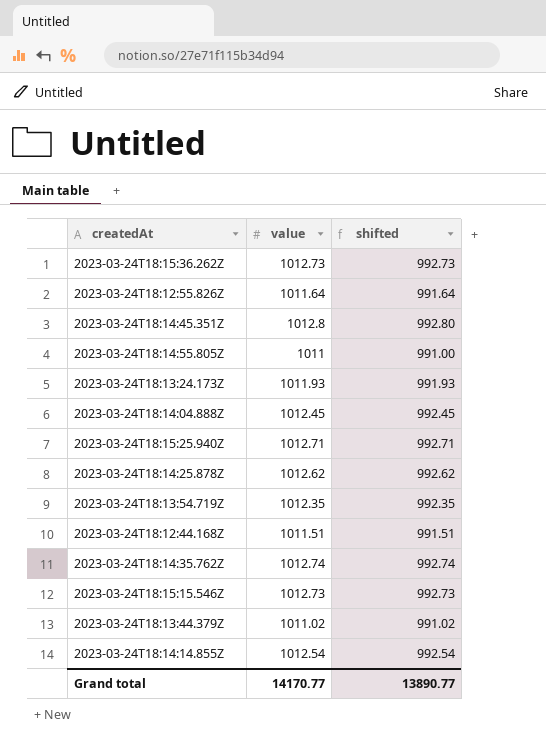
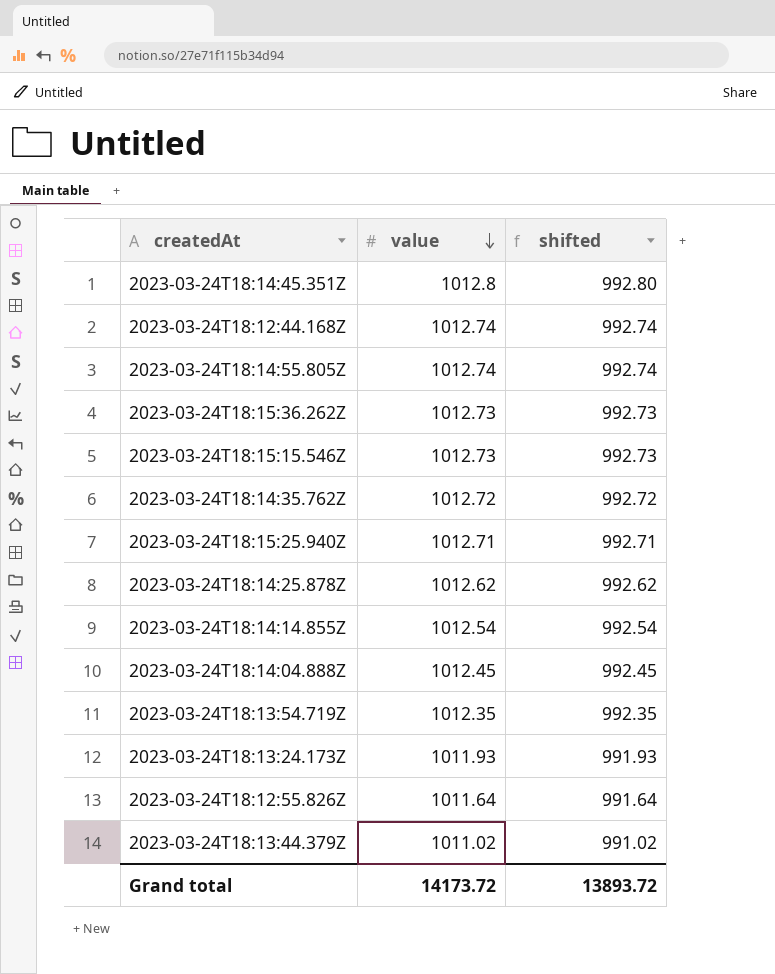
row order: none -> value descending
2023-03-24T18:12:44.168Z | value: 1011.51 -> 1012.74
2023-03-24T18:12:44.168Z | shifted: 991.51 -> 992.74
2023-03-24T18:14:55.805Z | value: 1011 -> 1012.74
2023-03-24T18:14:55.805Z | shifted: 991.00 -> 992.74
2023-03-24T18:14:35.762Z | value: 1012.74 -> 1012.72
2023-03-24T18:14:35.762Z | shifted: 992.74 -> 992.72
Grand total | value: 14170.77 -> 14173.72
Grand total | shifted: 13890.77 -> 13893.72

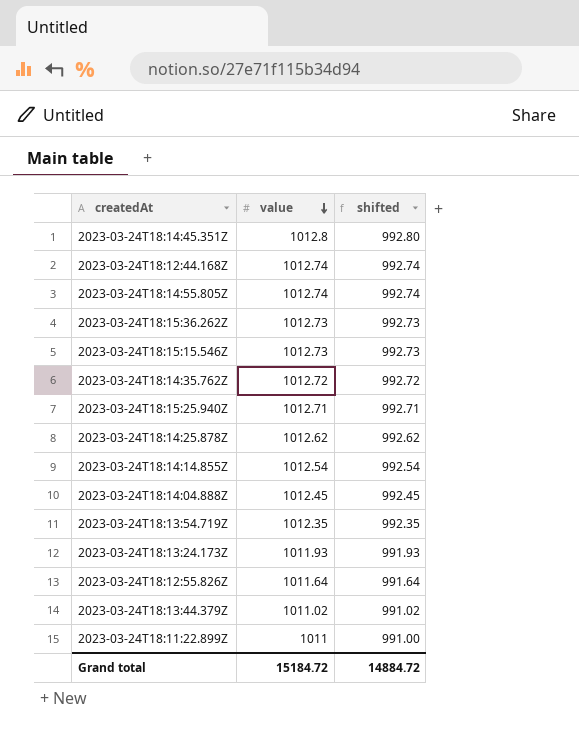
row 2023-03-24T18:11:22.899Z: none -> 1011 | 991.00
Grand total | value: 14173.72 -> 15184.72
Grand total | shifted: 13893.72 -> 14884.72

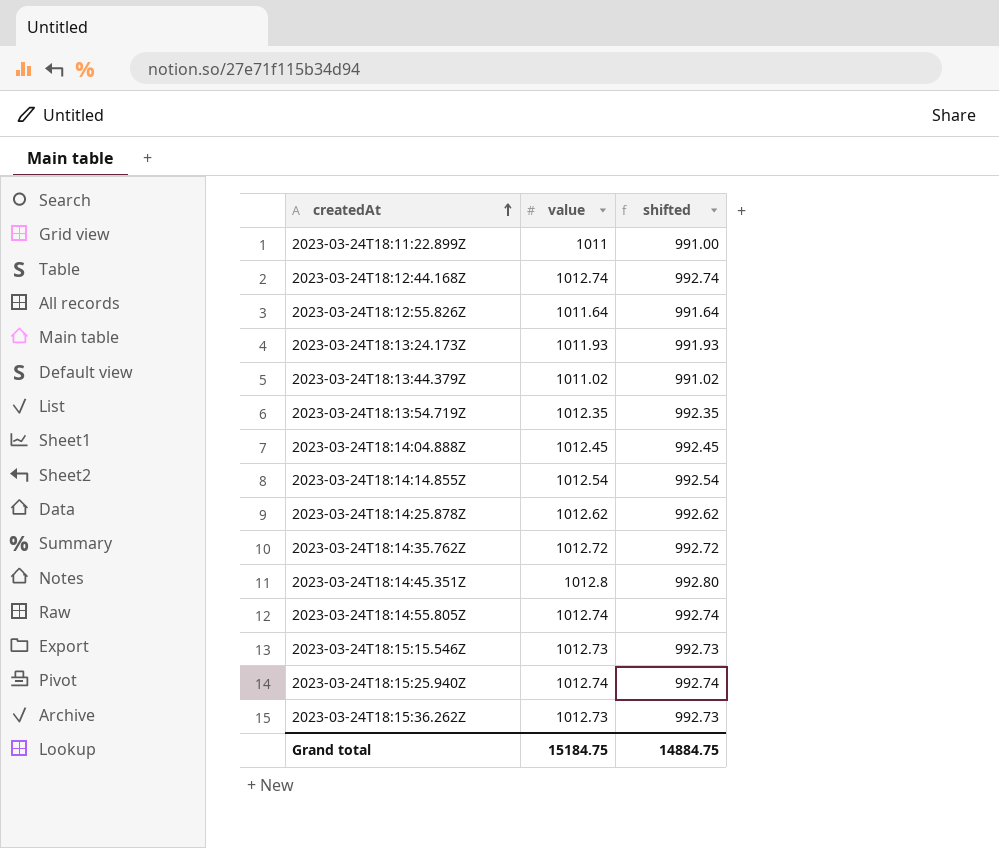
row order: value descending -> createdAt ascending
2023-03-24T18:15:25.940Z | value: 1012.71 -> 1012.74
2023-03-24T18:15:25.940Z | shifted: 992.71 -> 992.74
Grand total | value: 15184.72 -> 15184.75
Grand total | shifted: 14884.72 -> 14884.75

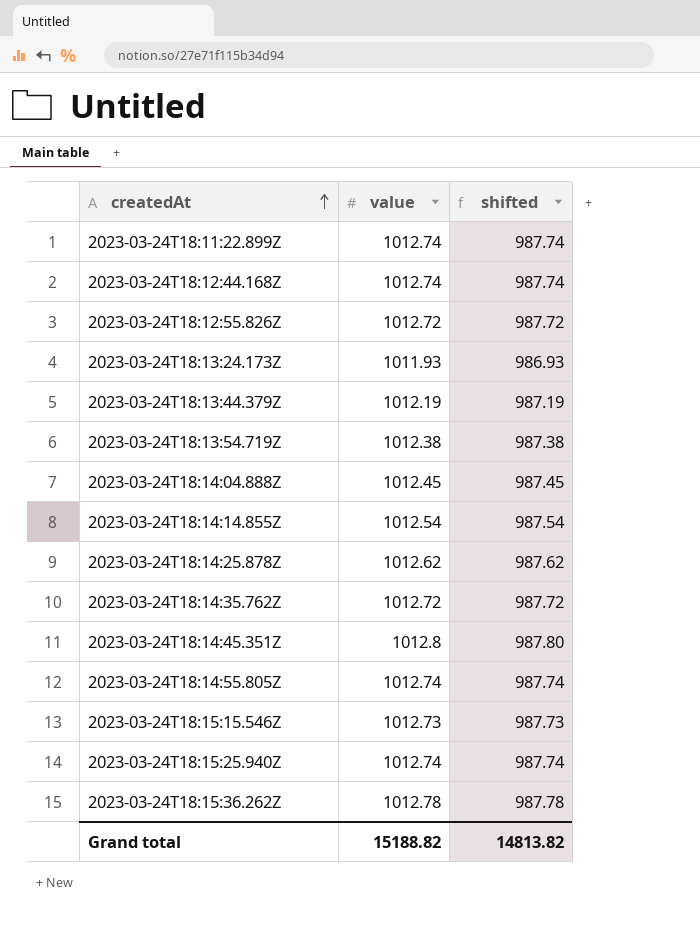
column shifted | formula: [value] - 20 -> [value] - 25
2023-03-24T18:11:22.899Z | value: 1011 -> 1012.74
2023-03-24T18:12:55.826Z | value: 1011.64 -> 1012.72
2023-03-24T18:13:44.379Z | value: 1011.02 -> 1012.19
2023-03-24T18:13:54.719Z | value: 1012.35 -> 1012.38
2023-03-24T18:15:36.262Z | value: 1012.73 -> 1012.78
Grand total | value: 15184.75 -> 15188.82
Grand total | shifted: 14884.75 -> 14813.82

